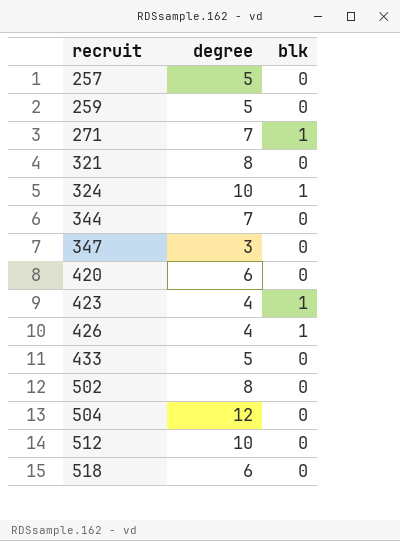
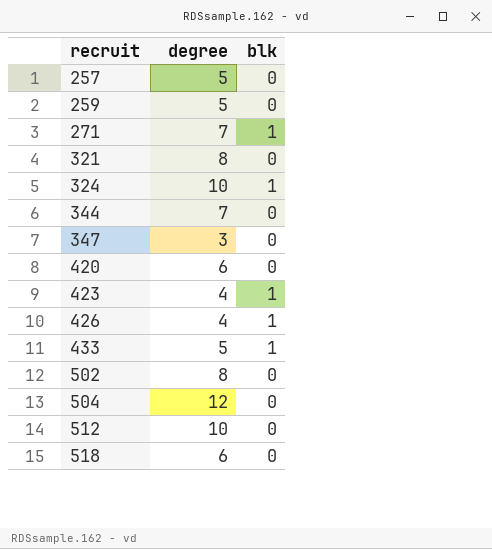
433 | blk: 0 -> 1

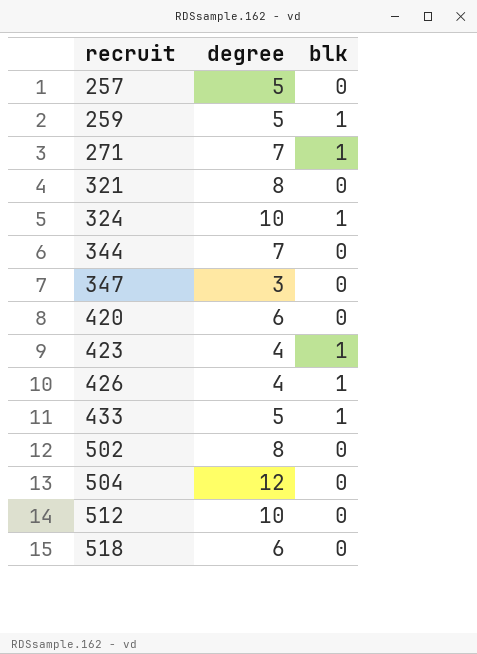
259 | blk: 0 -> 1

